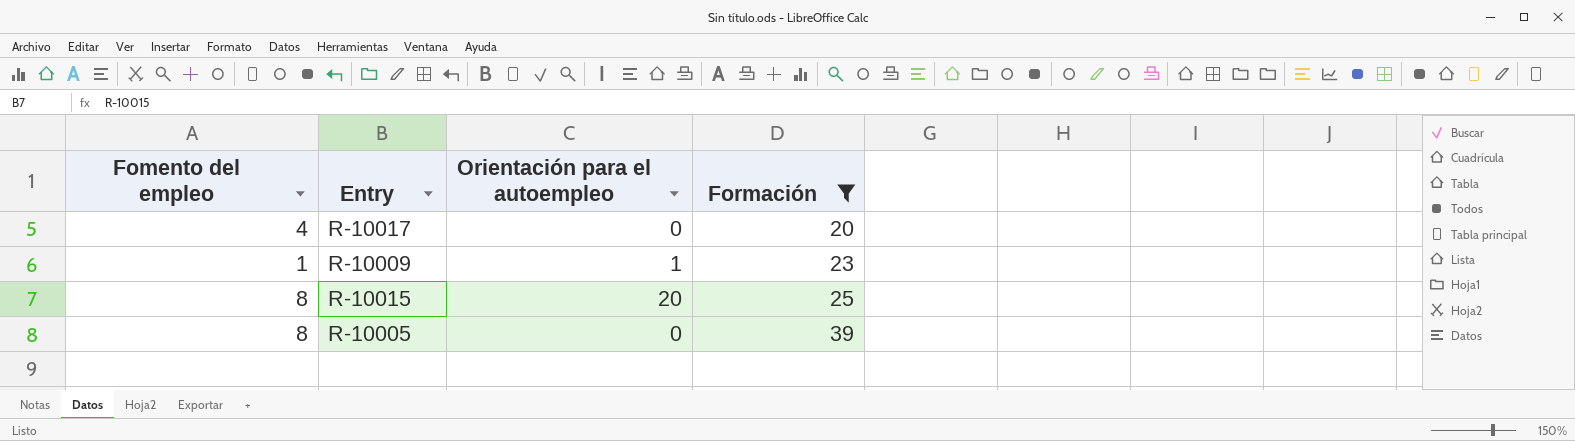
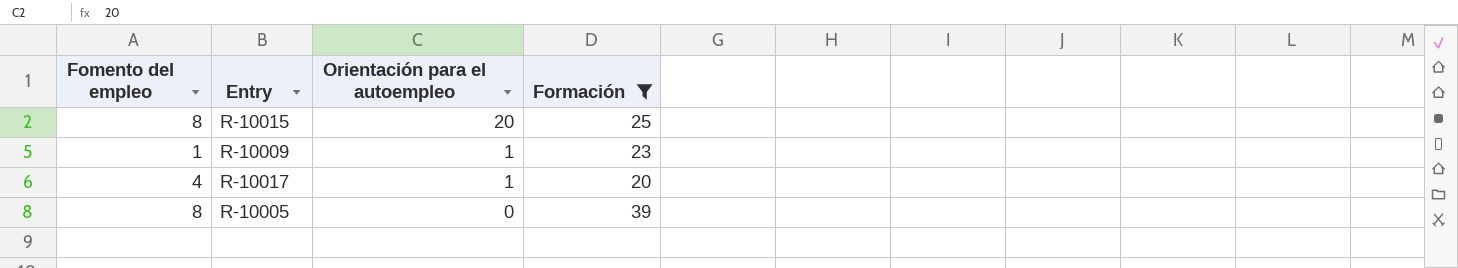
row order: Formación ascending -> Orientación para el autoempleo descending
R-10017 | Orientación para el autoempleo: 0 -> 1

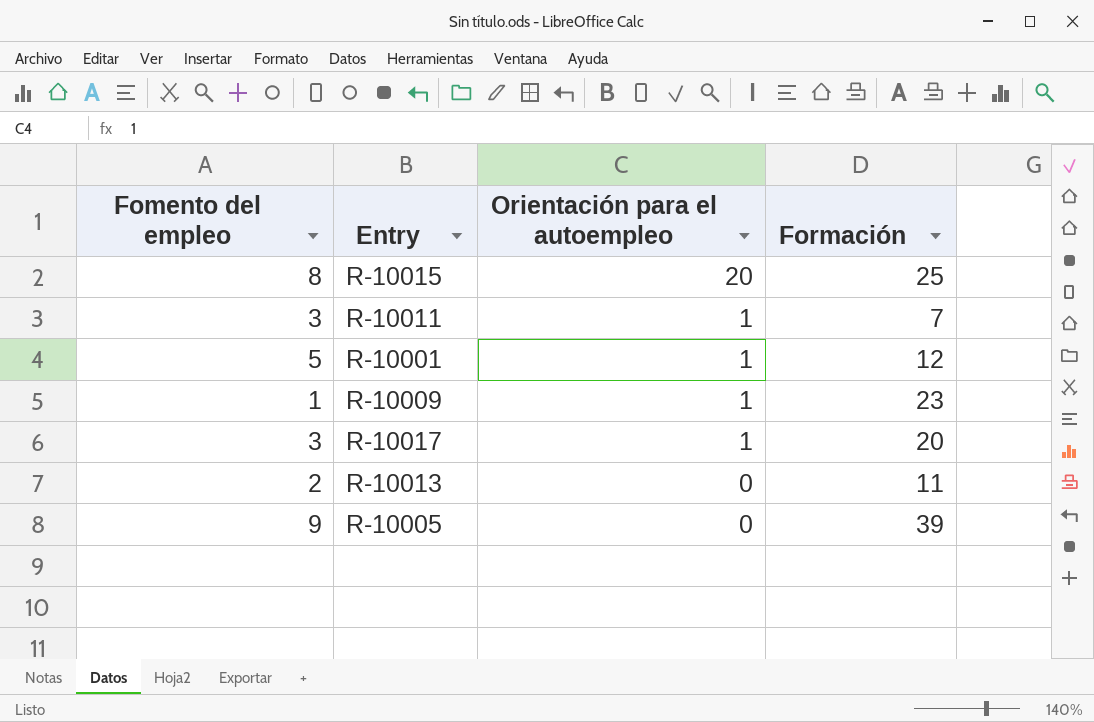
filter: Formación >= 20 -> none
R-10017 | Fomento del empleo: 4 -> 3
R-10005 | Fomento del empleo: 8 -> 9

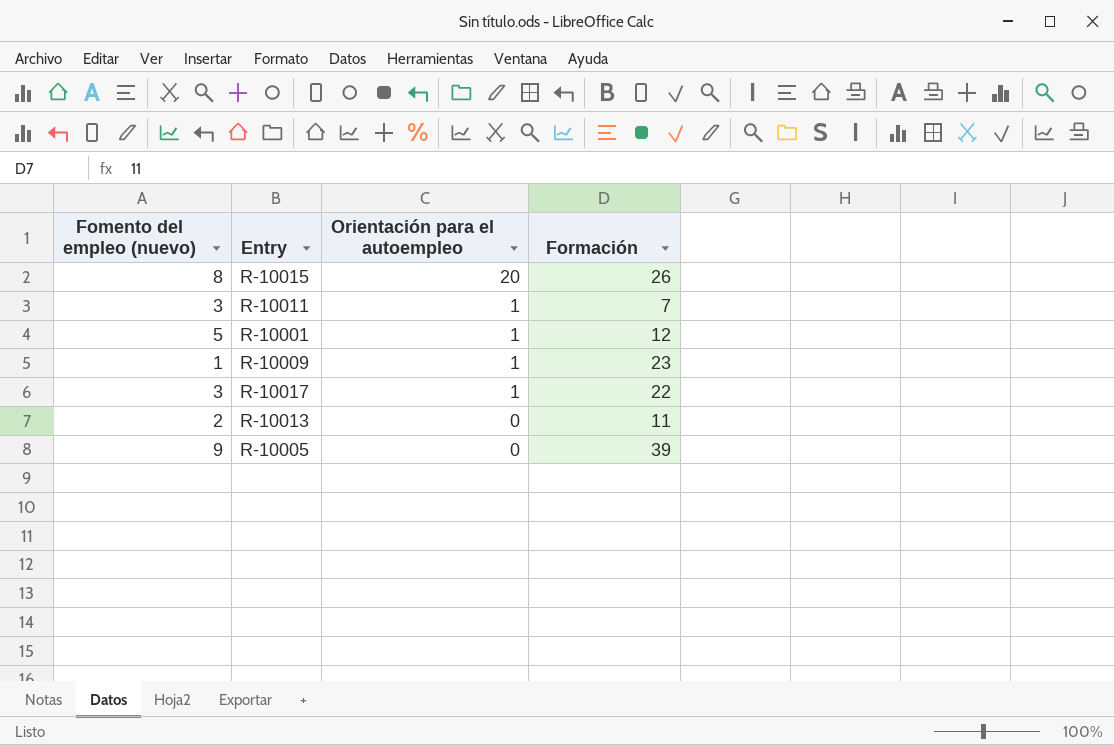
column name: Fomento del empleo -> Fomento del empleo (nuevo)
R-10015 | Formación: 25 -> 26
R-10017 | Formación: 20 -> 22

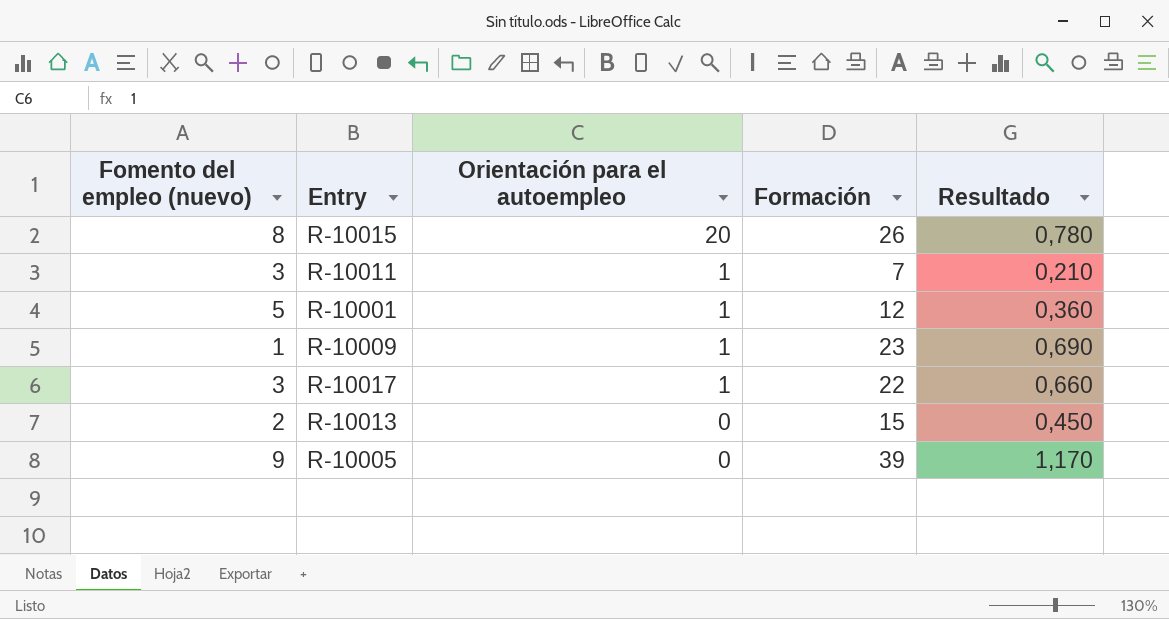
column Resultado | formula: none -> [Formación] * 0,03
R-10013 | Formación: 11 -> 15

